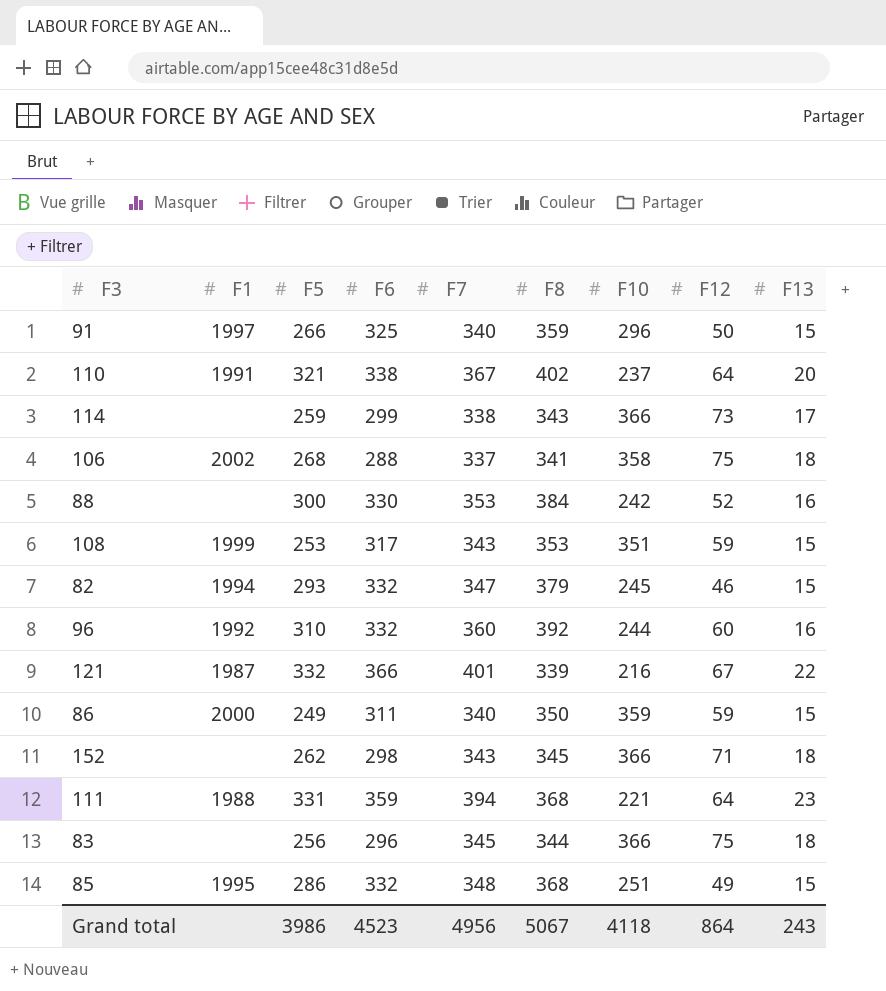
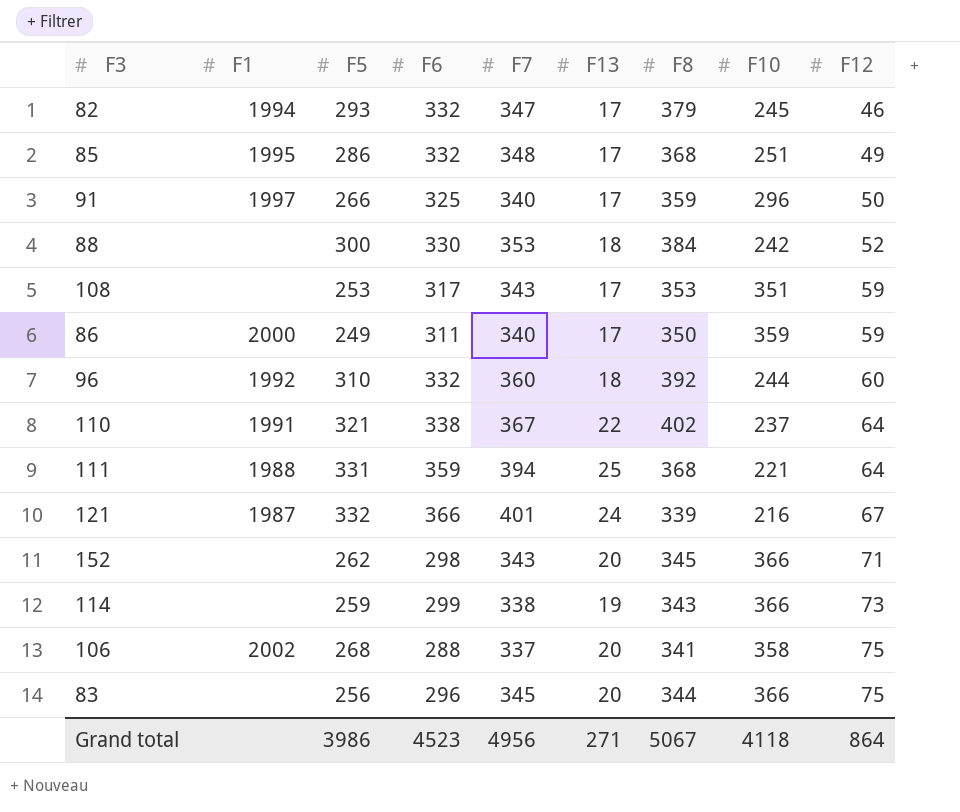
row order: none -> F12 ascending
column F13 | position: 9 -> 6
82 | F13: 15 -> 17
85 | F13: 15 -> 17
91 | F13: 15 -> 17
88 | F13: 16 -> 18
108 | F1: 1999 -> none
108 | F13: 15 -> 17
86 | F13: 15 -> 17
96 | F13: 16 -> 18
110 | F13: 20 -> 22
111 | F13: 23 -> 25
121 | F13: 22 -> 24
152 | F13: 18 -> 20
114 | F13: 17 -> 19
106 | F13: 18 -> 20
83 | F13: 18 -> 20
Grand total | F13: 243 -> 271

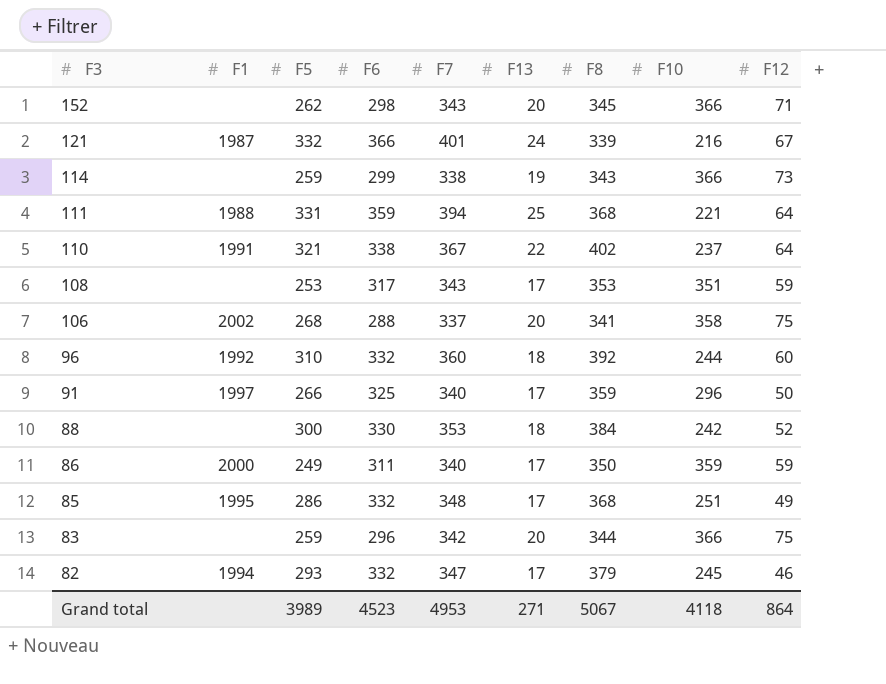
row order: F12 ascending -> F3 descending
83 | F5: 256 -> 259
83 | F7: 345 -> 342
Grand total | F5: 3986 -> 3989
Grand total | F7: 4956 -> 4953

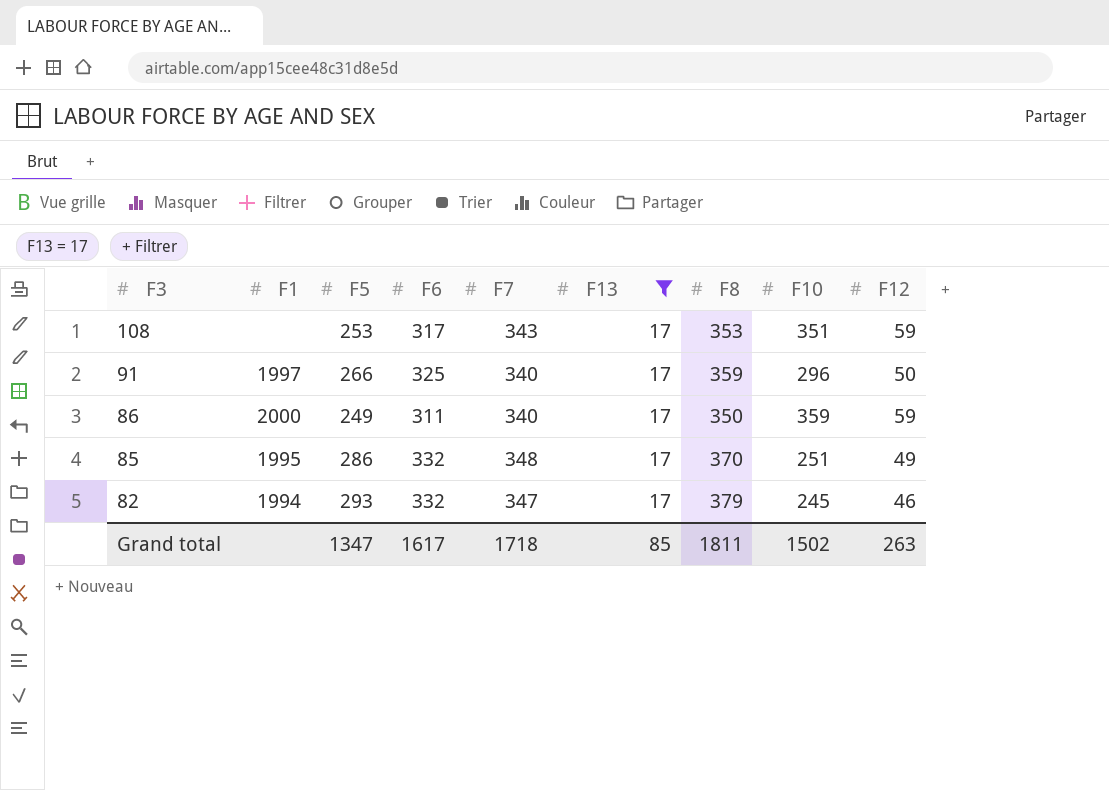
filter: none -> F13 = 17
85 | F8: 368 -> 370
Grand total | F5: 3989 -> 1347
Grand total | F6: 4523 -> 1617
Grand total | F7: 4953 -> 1718
Grand total | F13: 271 -> 85
Grand total | F8: 5067 -> 1811
Grand total | F10: 4118 -> 1502
Grand total | F12: 864 -> 263

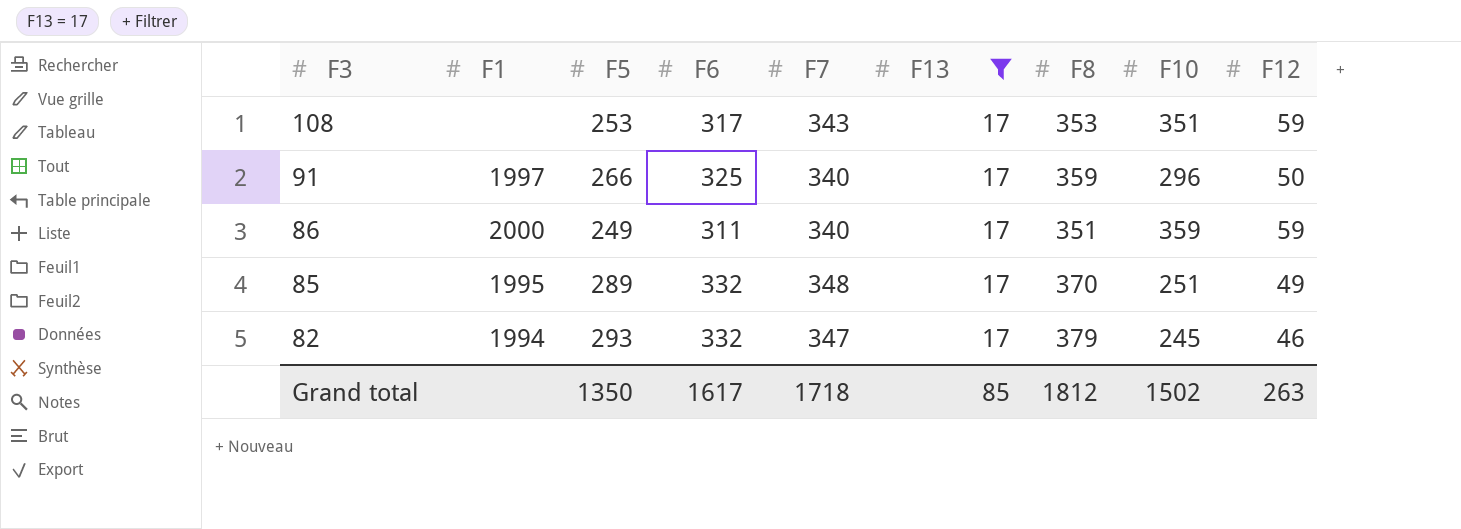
86 | F8: 350 -> 351
85 | F5: 286 -> 289
Grand total | F5: 1347 -> 1350
Grand total | F8: 1811 -> 1812

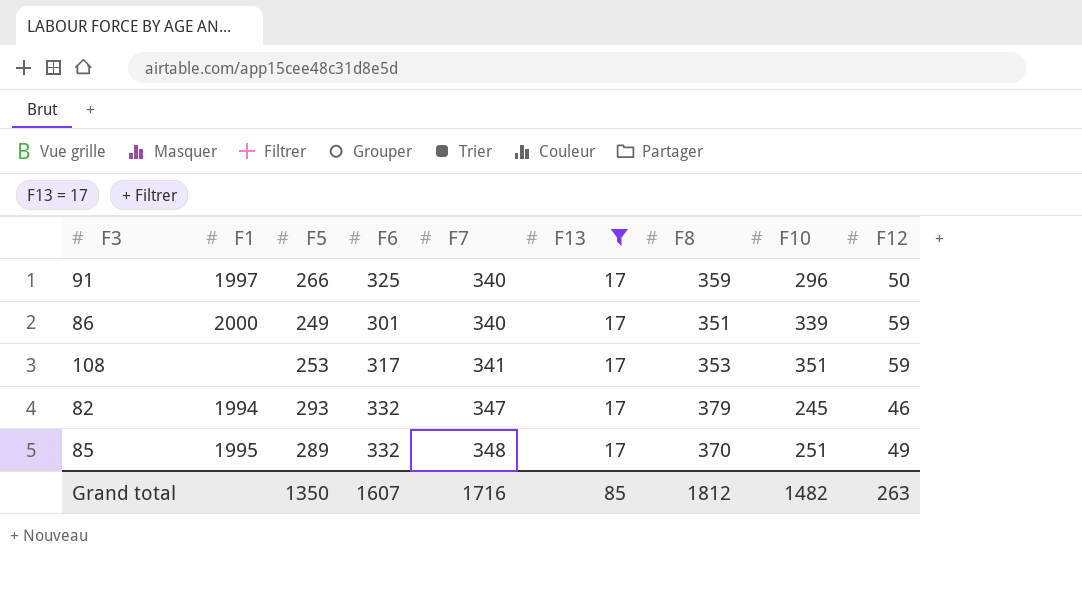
row order: F3 descending -> F7 ascending
86 | F6: 311 -> 301
86 | F10: 359 -> 339
108 | F7: 343 -> 341
Grand total | F6: 1617 -> 1607
Grand total | F7: 1718 -> 1716
Grand total | F10: 1502 -> 1482

